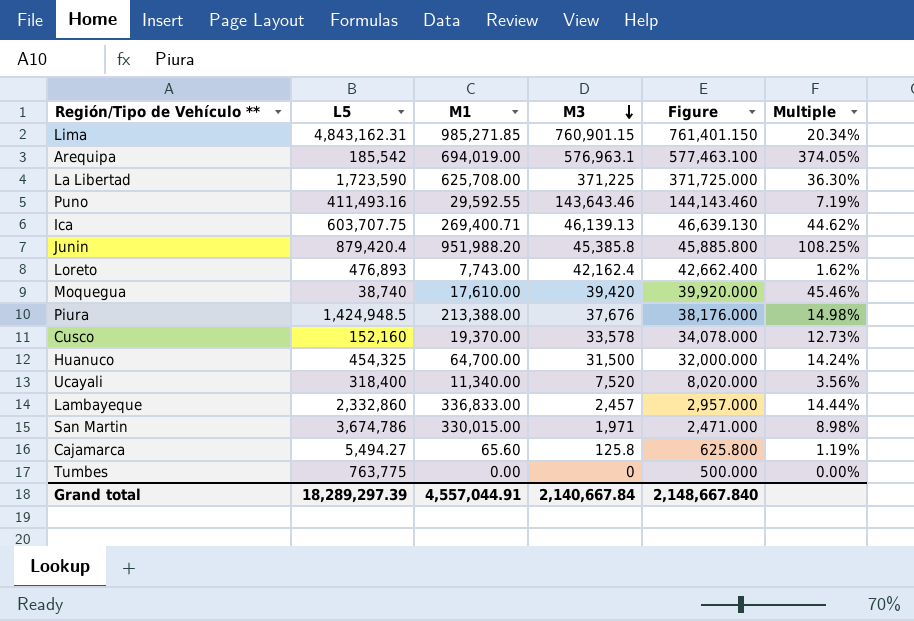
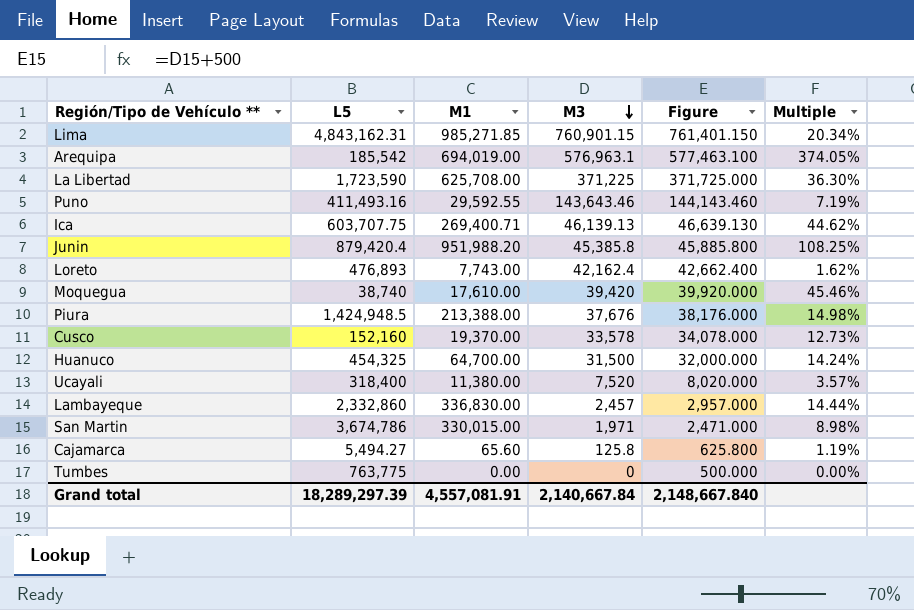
Ucayali | M1: 11,340.00 -> 11,380.00
Ucayali | Multiple: 3.56% -> 3.57%
Lambayeque | M1: 336,833.00 -> 336,830.00
Grand total | M1: 4,557,044.91 -> 4,557,081.91

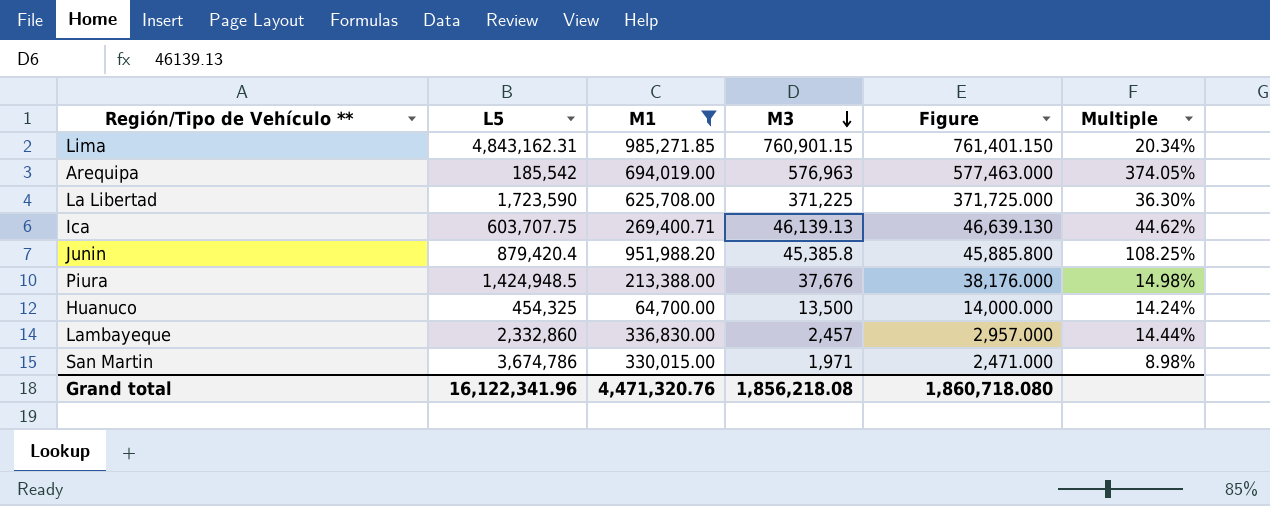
filter: none -> M1 >= 64,700.00
Arequipa | M3: 576,963.1 -> 576,963
Arequipa | Figure: 577,463.100 -> 577,463.000
Huanuco | M3: 31,500 -> 13,500
Huanuco | Figure: 32,000.000 -> 14,000.000
Grand total | L5: 18,289,297.39 -> 16,122,341.96
Grand total | M1: 4,557,081.91 -> 4,471,320.76
Grand total | M3: 2,140,667.84 -> 1,856,218.08
Grand total | Figure: 2,148,667.840 -> 1,860,718.080

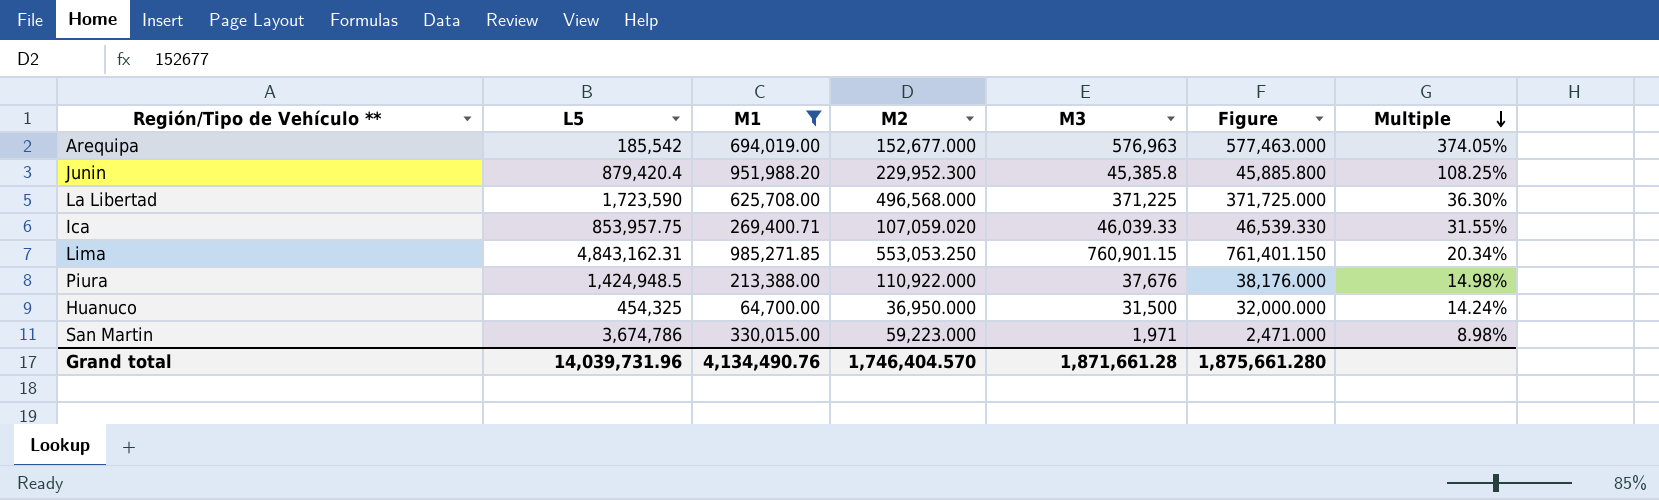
row order: M3 descending -> Multiple descending
column M2 | position: none -> 4
row Lambayeque: 2,332,860 | 336,830.00 | 2,457 | 2,957.000 | 14.44% -> none
Ica | L5: 603,707.75 -> 853,957.75
Ica | M3: 46,139.13 -> 46,039.33
Ica | Figure: 46,639.130 -> 46,539.330
Ica | Multiple: 44.62% -> 31.55%
Huanuco | M3: 13,500 -> 31,500
Huanuco | Figure: 14,000.000 -> 32,000.000
Grand total | L5: 16,122,341.96 -> 14,039,731.96
Grand total | M1: 4,471,320.76 -> 4,134,490.76
Grand total | M3: 1,856,218.08 -> 1,871,661.28
Grand total | Figure: 1,860,718.080 -> 1,875,661.280

